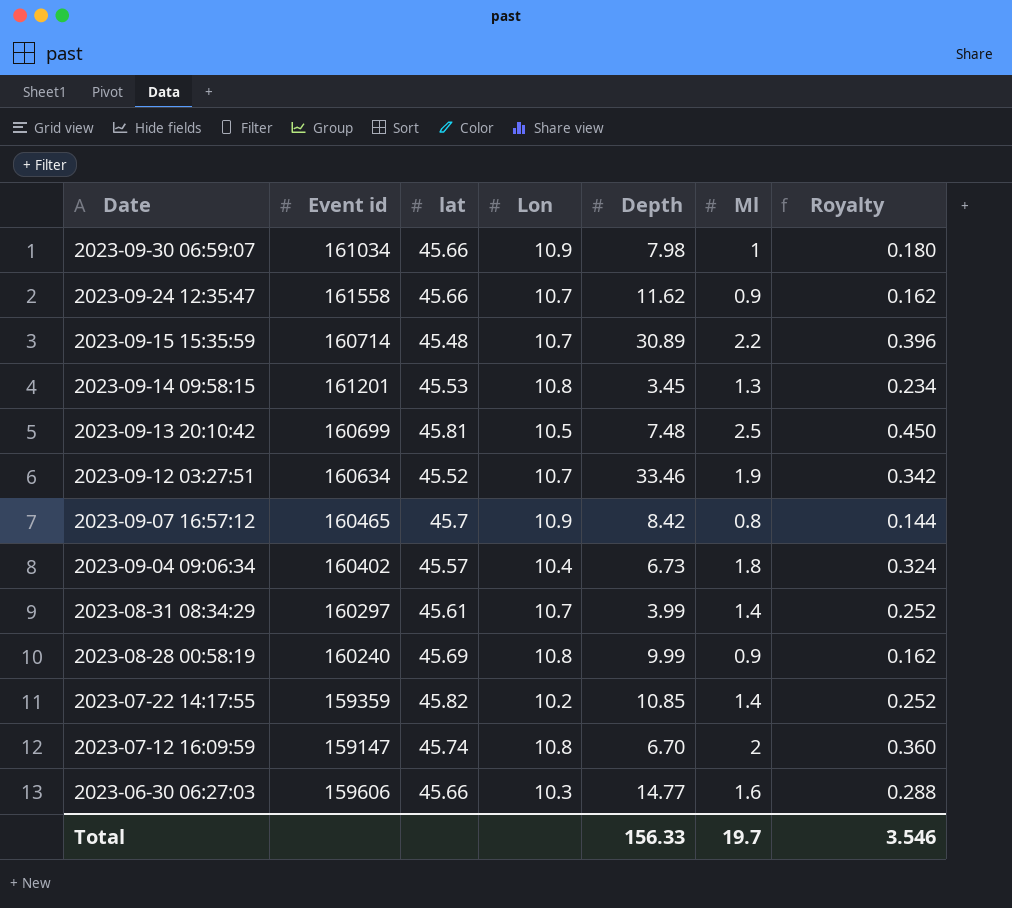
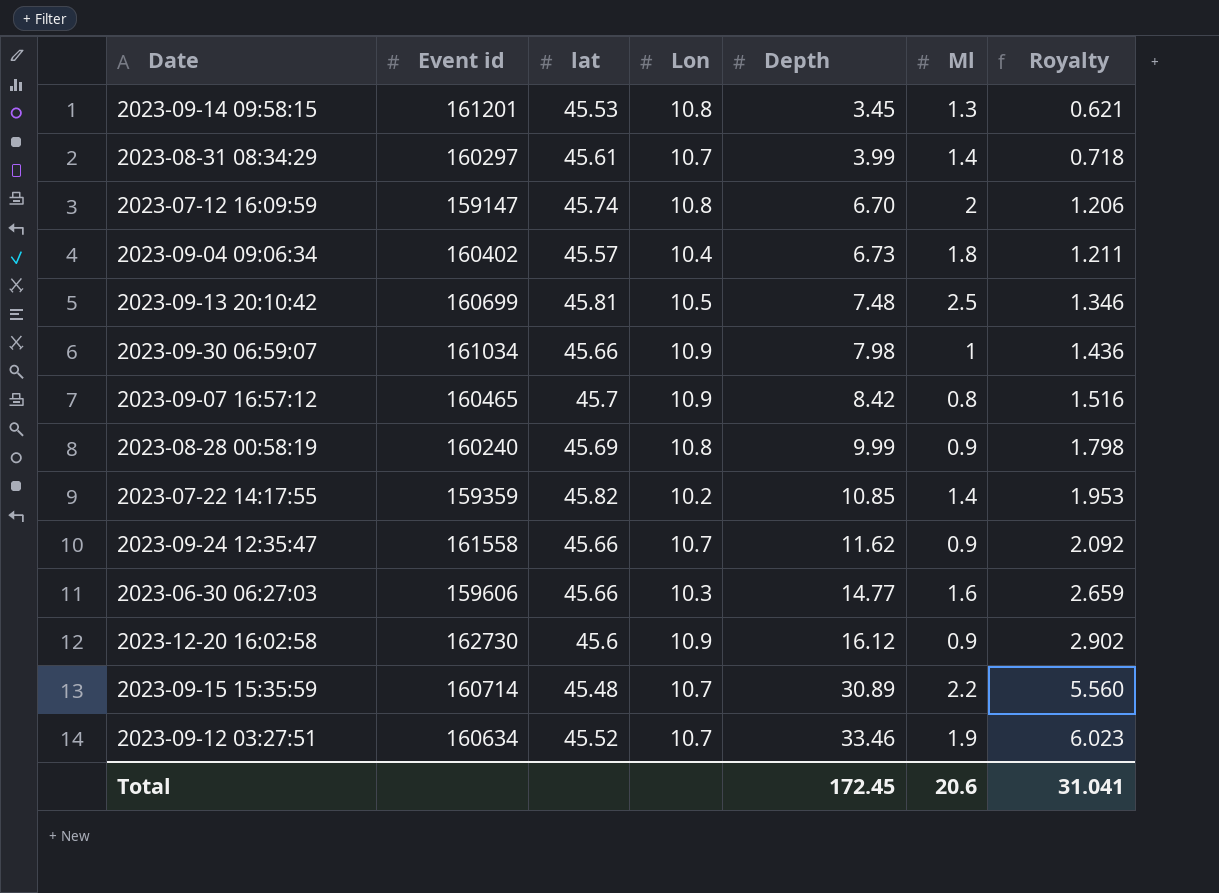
row order: Date descending -> Depth ascending
column Royalty | formula: [Ml] * 0.18 -> [Depth] * 0.18
row 2023-12-20 16:02:58: none -> 162730 | 45.6 | 10.9 | 16.12 | 0.9 | 2.902
Total | Depth: 156.33 -> 172.45
Total | Ml: 19.7 -> 20.6
Total | Royalty: 3.546 -> 31.041

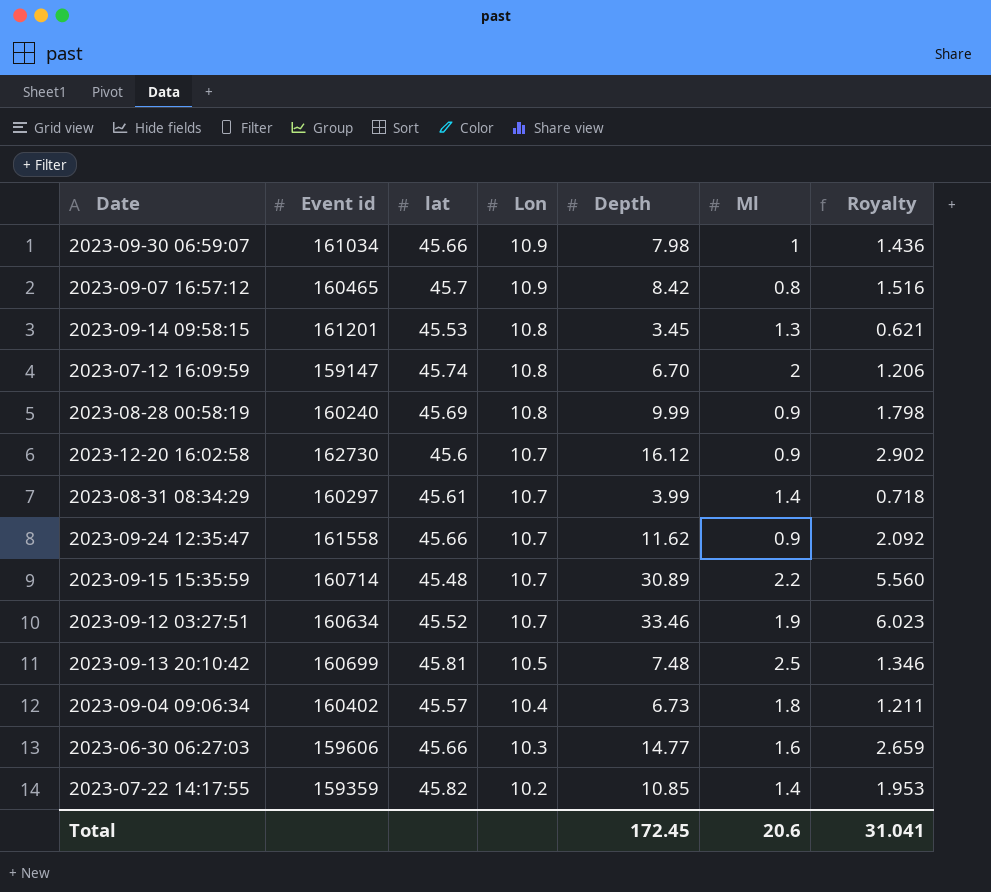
row order: Depth ascending -> Lon descending
2023-12-20 16:02:58 | Lon: 10.9 -> 10.7

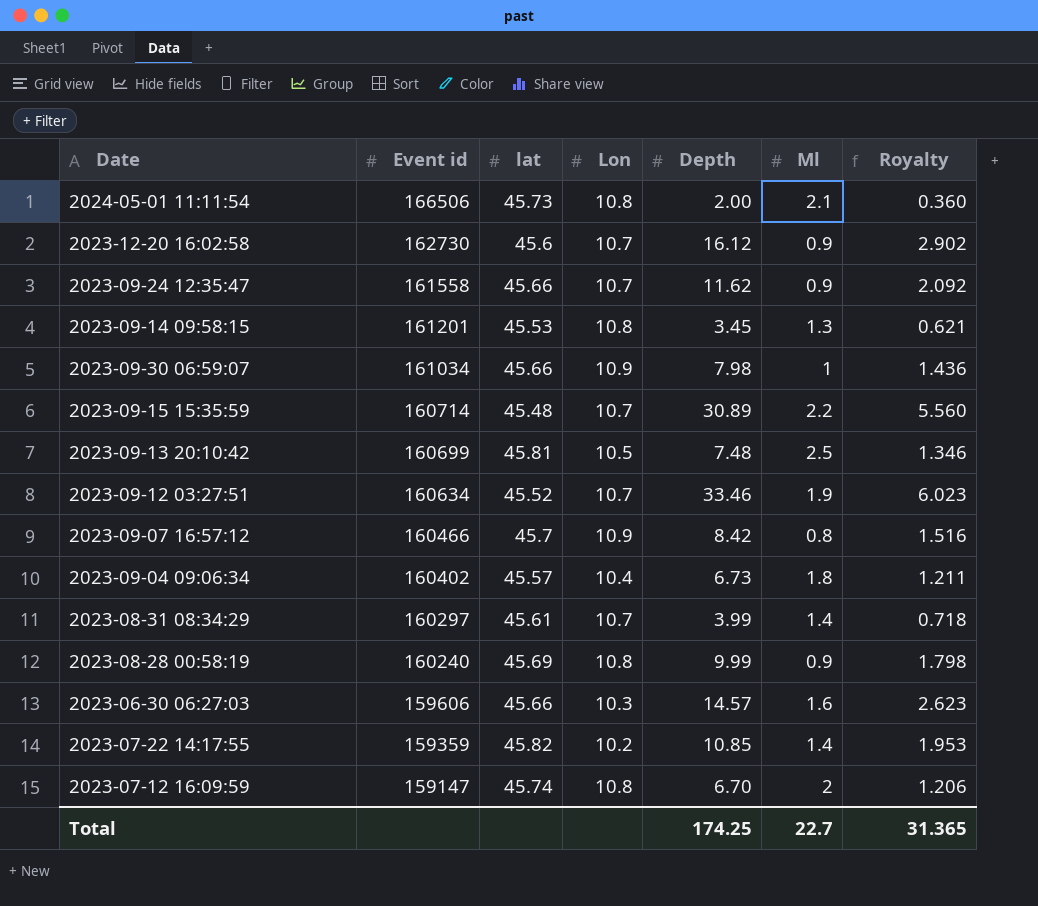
row order: Lon descending -> Event id descending
row 2024-05-01 11:11:54: none -> 166506 | 45.73 | 10.8 | 2.00 | 2.1 | 0.360
2023-09-07 16:57:12 | Event id: 160465 -> 160466
2023-06-30 06:27:03 | Depth: 14.77 -> 14.57
2023-06-30 06:27:03 | Royalty: 2.659 -> 2.623
Total | Depth: 172.45 -> 174.25
Total | Ml: 20.6 -> 22.7
Total | Royalty: 31.041 -> 31.365

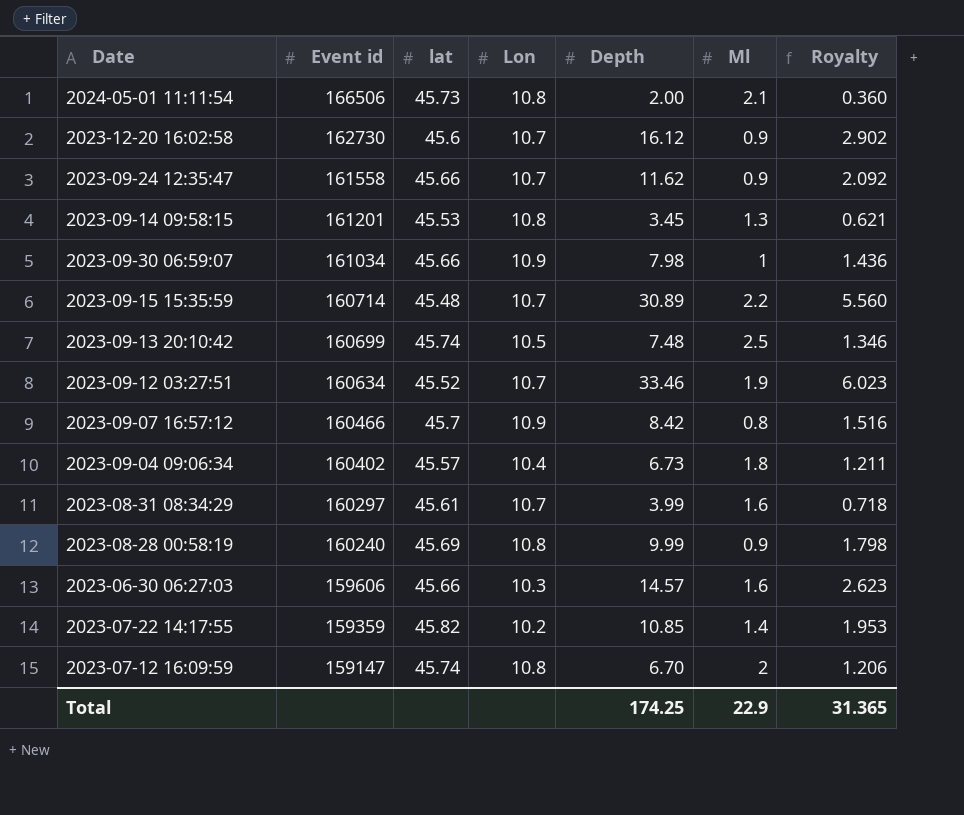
2023-09-13 20:10:42 | lat: 45.81 -> 45.74
2023-08-31 08:34:29 | Ml: 1.4 -> 1.6
Total | Ml: 22.7 -> 22.9

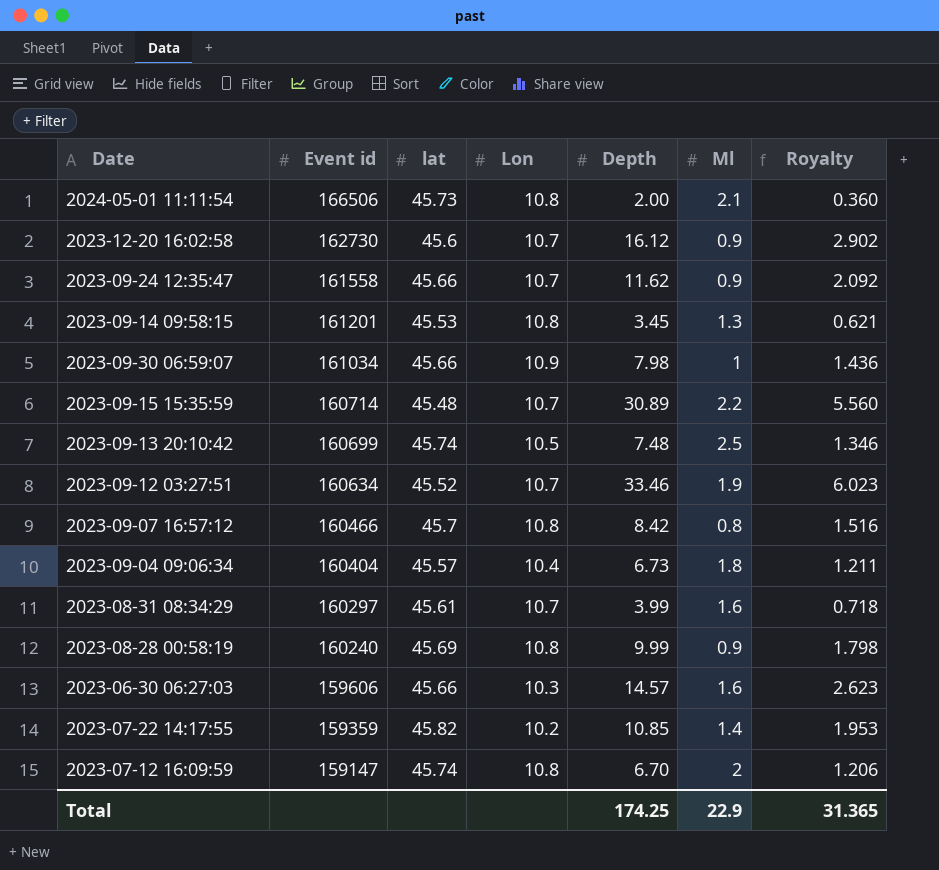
2023-09-07 16:57:12 | Lon: 10.9 -> 10.8
2023-09-04 09:06:34 | Event id: 160402 -> 160404

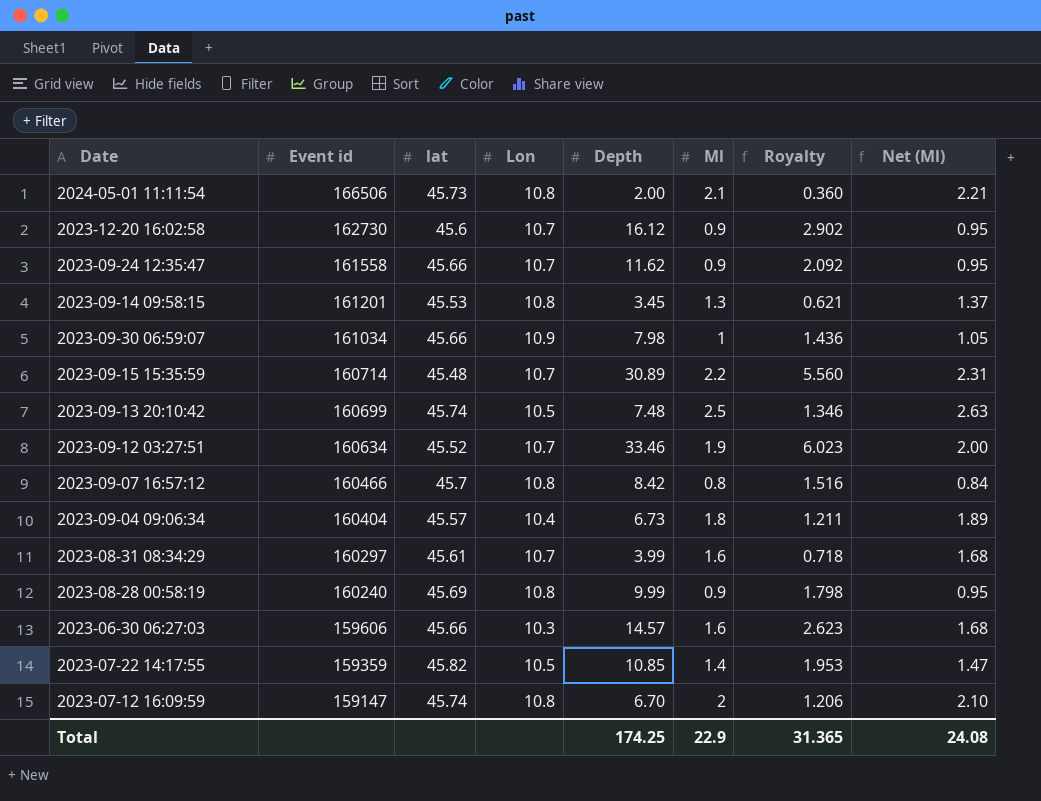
column Net (Ml) | formula: none -> [Ml] * 1.05
2023-07-22 14:17:55 | Lon: 10.2 -> 10.5

